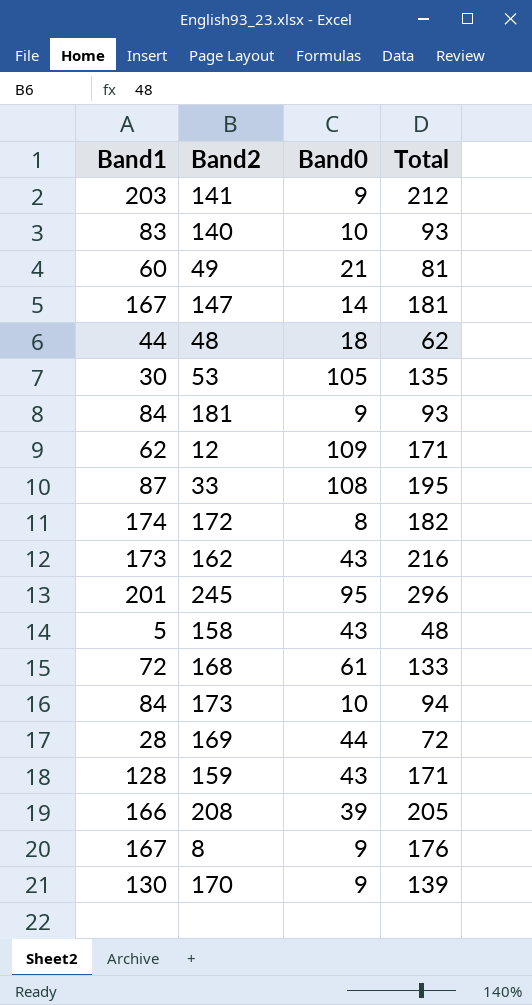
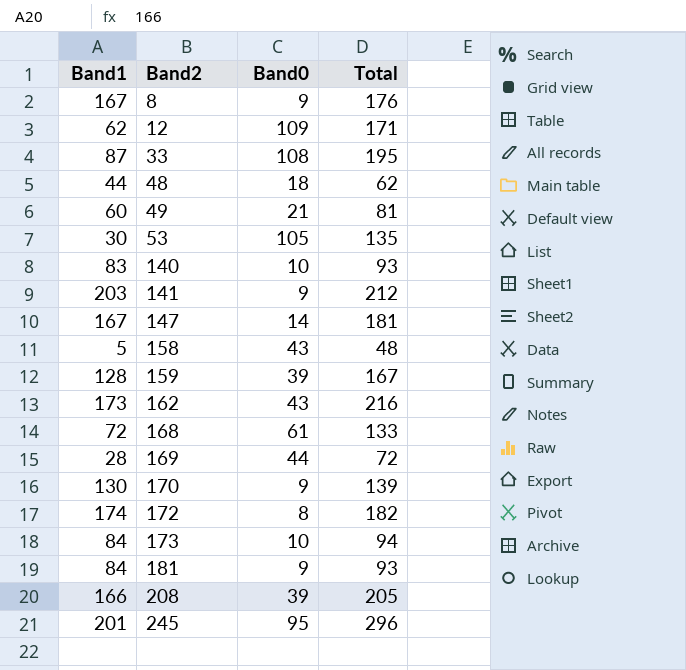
row order: none -> Band2 ascending
159 | Band0: 43 -> 39
159 | Total: 171 -> 167

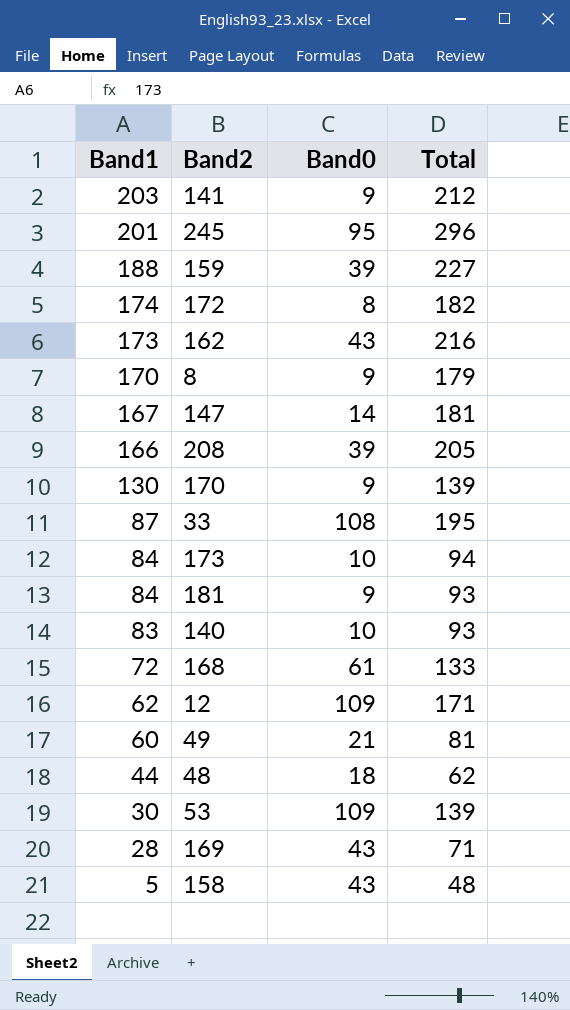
row order: Band2 ascending -> Band1 descending
159 | Band1: 128 -> 188
159 | Total: 167 -> 227
8 | Band1: 167 -> 170
8 | Total: 176 -> 179
53 | Band0: 105 -> 109
53 | Total: 135 -> 139
169 | Band0: 44 -> 43
169 | Total: 72 -> 71

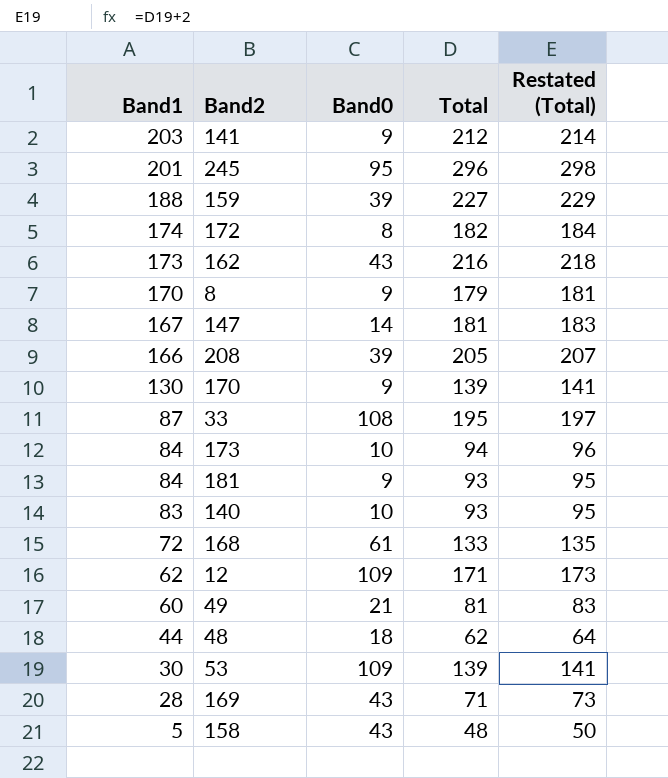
column Restated (Total) | formula: none -> [Total] + 2

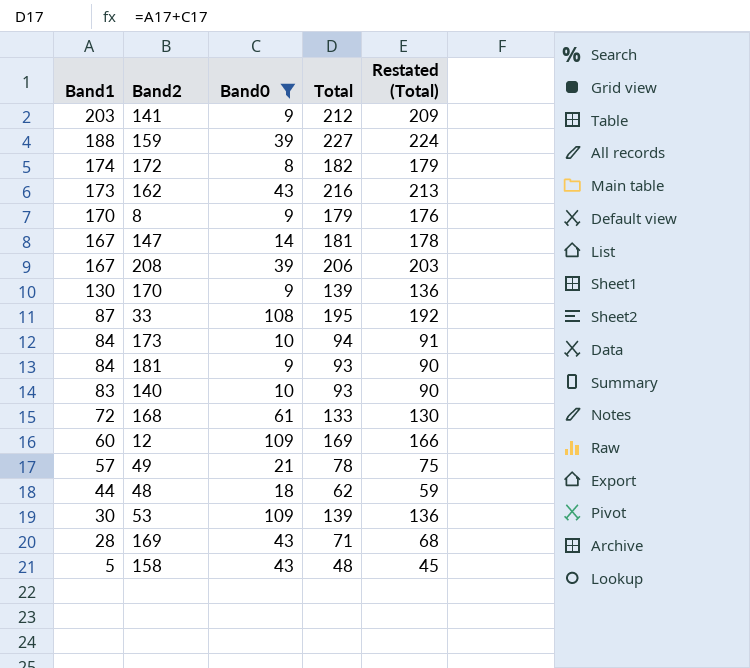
filter: none -> Band0 != 95
column Restated (Total) | formula: [Total] + 2 -> [Total] - 3
208 | Band1: 166 -> 167
208 | Total: 205 -> 206
12 | Band1: 62 -> 60
12 | Total: 171 -> 169
49 | Band1: 60 -> 57
49 | Total: 81 -> 78

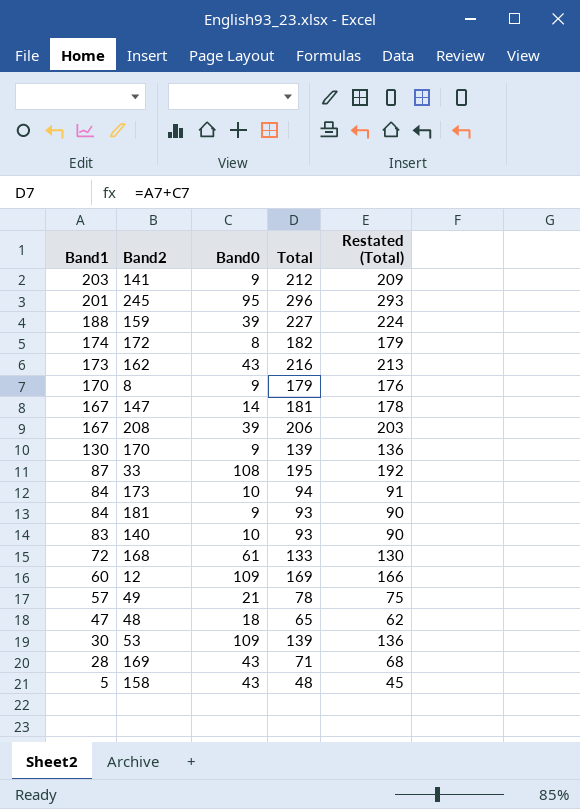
filter: Band0 != 95 -> none
48 | Band1: 44 -> 47
48 | Total: 62 -> 65
48 | Restated (Total): 59 -> 62

